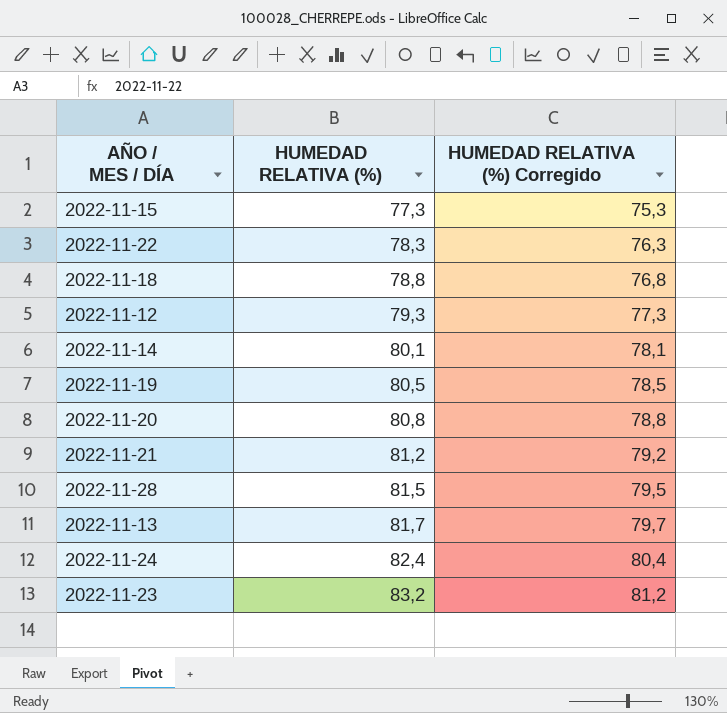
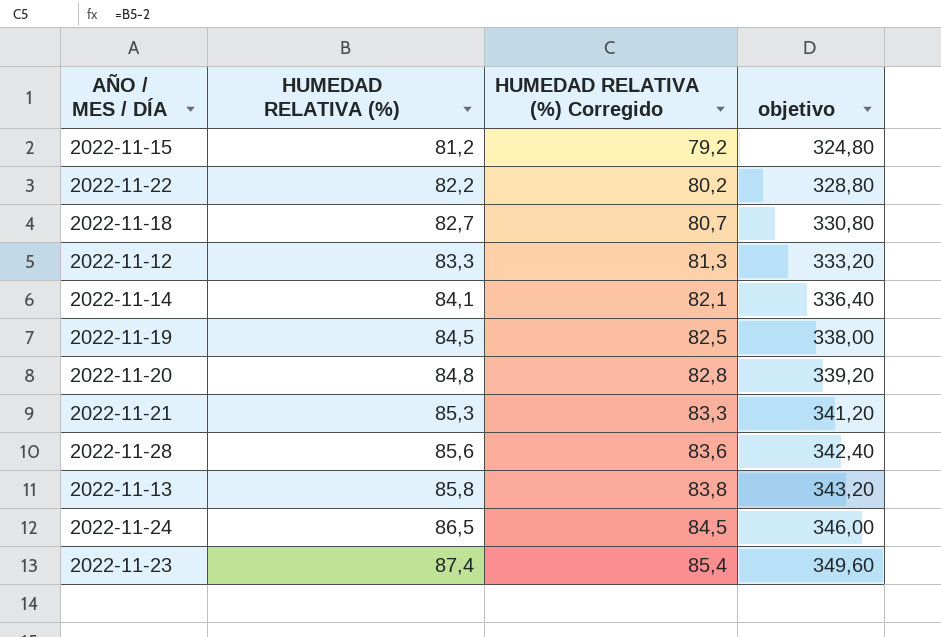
column objetivo | formula: none -> [HUMEDAD RELATIVA (%)] * 4
2022-11-15 | HUMEDAD RELATIVA (%): 77,3 -> 81,2
2022-11-15 | HUMEDAD RELATIVA (%) Corregido: 75,3 -> 79,2
2022-11-22 | HUMEDAD RELATIVA (%): 78,3 -> 82,2
2022-11-22 | HUMEDAD RELATIVA (%) Corregido: 76,3 -> 80,2
2022-11-18 | HUMEDAD RELATIVA (%): 78,8 -> 82,7
2022-11-18 | HUMEDAD RELATIVA (%) Corregido: 76,8 -> 80,7
2022-11-12 | HUMEDAD RELATIVA (%): 79,3 -> 83,3
2022-11-12 | HUMEDAD RELATIVA (%) Corregido: 77,3 -> 81,3
2022-11-14 | HUMEDAD RELATIVA (%): 80,1 -> 84,1
2022-11-14 | HUMEDAD RELATIVA (%) Corregido: 78,1 -> 82,1
2022-11-19 | HUMEDAD RELATIVA (%): 80,5 -> 84,5
2022-11-19 | HUMEDAD RELATIVA (%) Corregido: 78,5 -> 82,5
2022-11-20 | HUMEDAD RELATIVA (%): 80,8 -> 84,8
2022-11-20 | HUMEDAD RELATIVA (%) Corregido: 78,8 -> 82,8
2022-11-21 | HUMEDAD RELATIVA (%): 81,2 -> 85,3
2022-11-21 | HUMEDAD RELATIVA (%) Corregido: 79,2 -> 83,3
2022-11-28 | HUMEDAD RELATIVA (%): 81,5 -> 85,6
2022-11-28 | HUMEDAD RELATIVA (%) Corregido: 79,5 -> 83,6
2022-11-13 | HUMEDAD RELATIVA (%): 81,7 -> 85,8
2022-11-13 | HUMEDAD RELATIVA (%) Corregido: 79,7 -> 83,8
2022-11-24 | HUMEDAD RELATIVA (%): 82,4 -> 86,5
2022-11-24 | HUMEDAD RELATIVA (%) Corregido: 80,4 -> 84,5
2022-11-23 | HUMEDAD RELATIVA (%): 83,2 -> 87,4
2022-11-23 | HUMEDAD RELATIVA (%) Corregido: 81,2 -> 85,4

